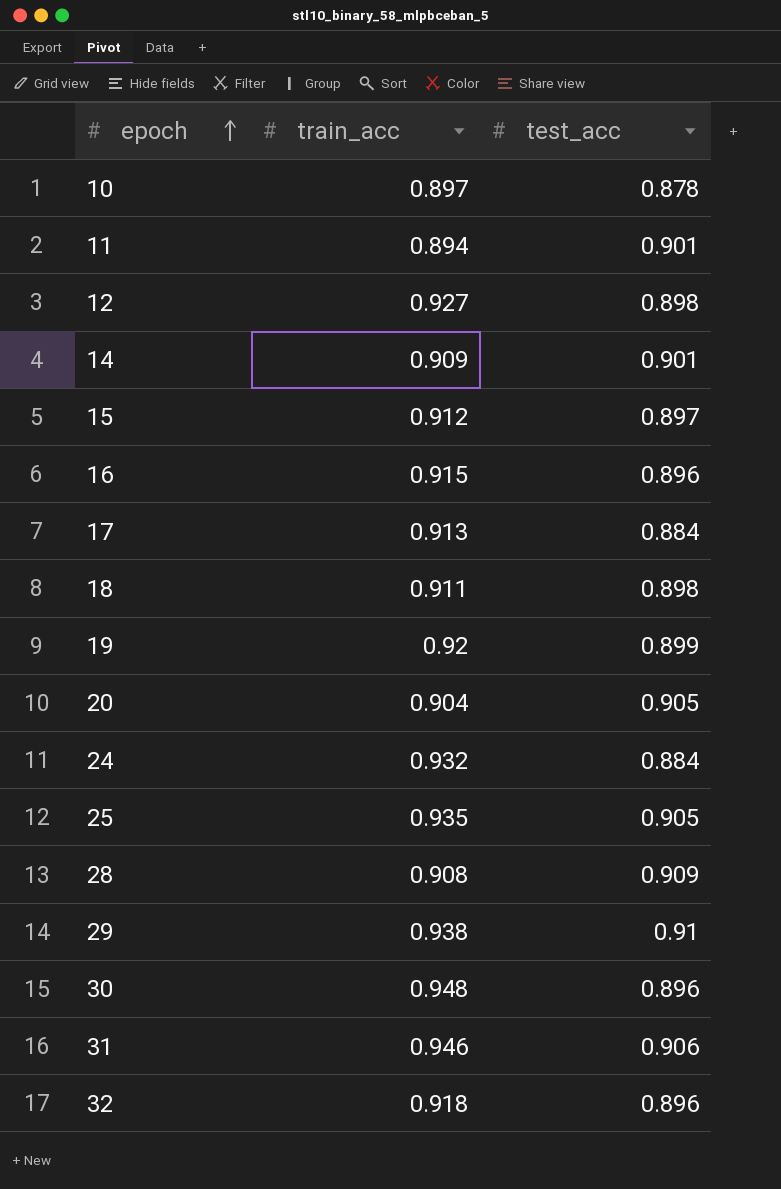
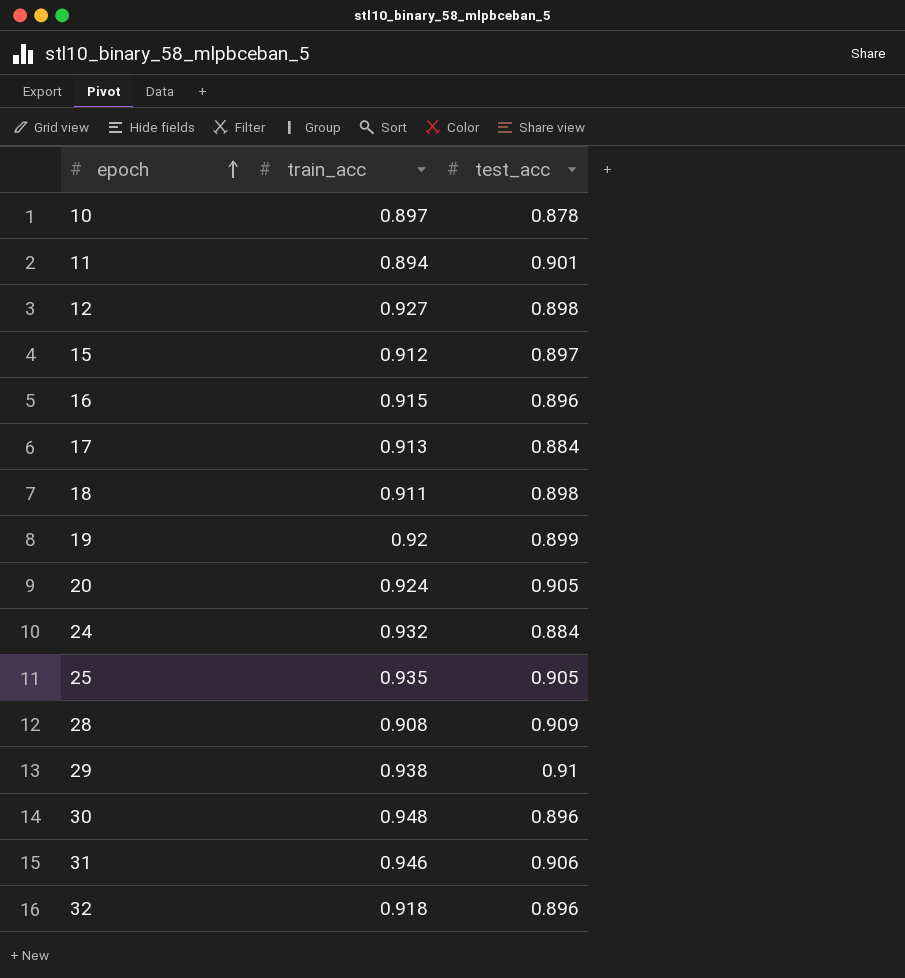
row 14: 0.909 | 0.901 -> none
20 | train_acc: 0.904 -> 0.924

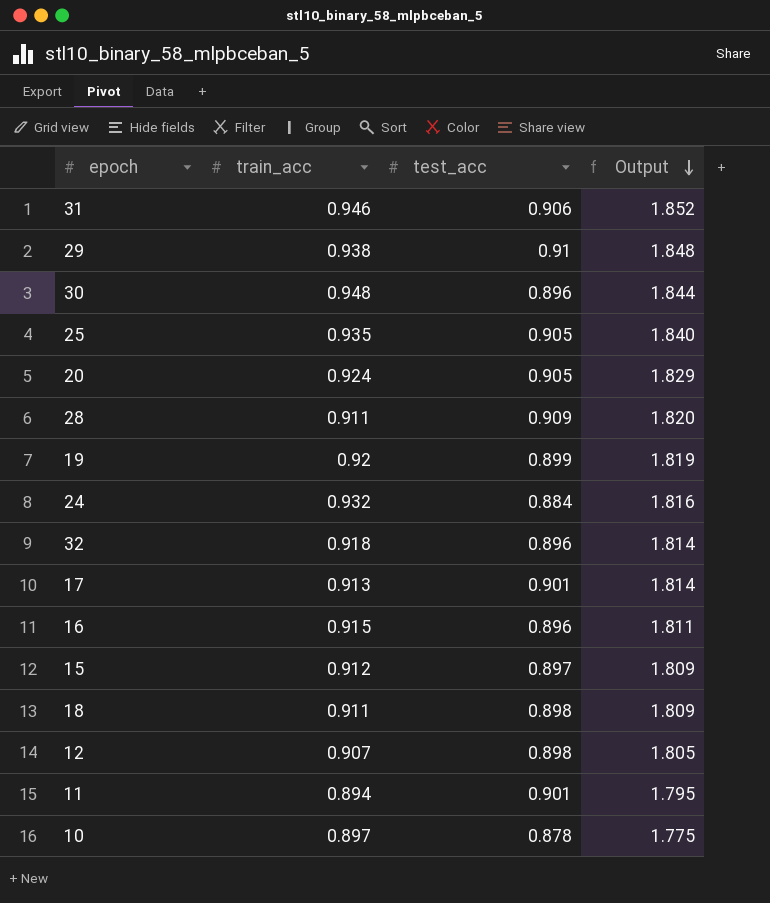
row order: epoch ascending -> Output descending
column Output | formula: none -> [train_acc] + [test_acc]
28 | train_acc: 0.908 -> 0.911
17 | test_acc: 0.884 -> 0.901
12 | train_acc: 0.927 -> 0.907

